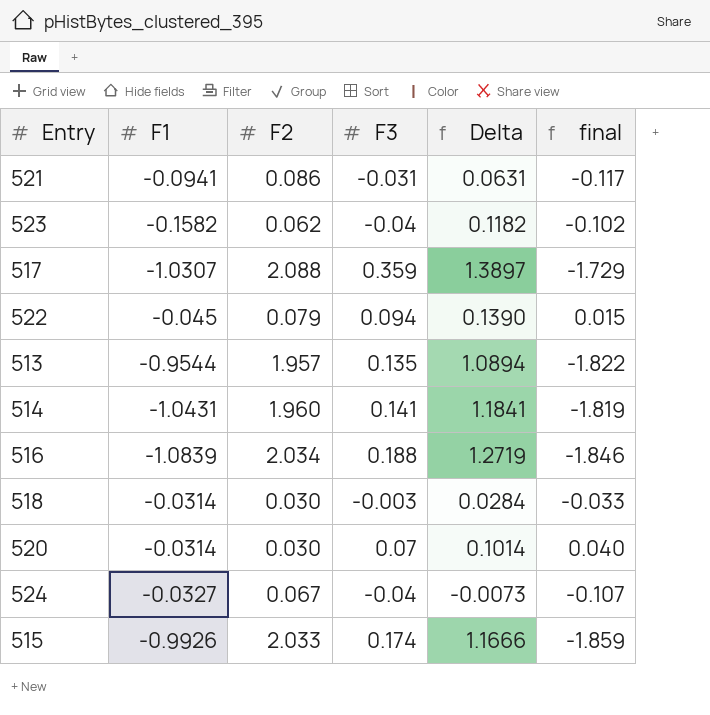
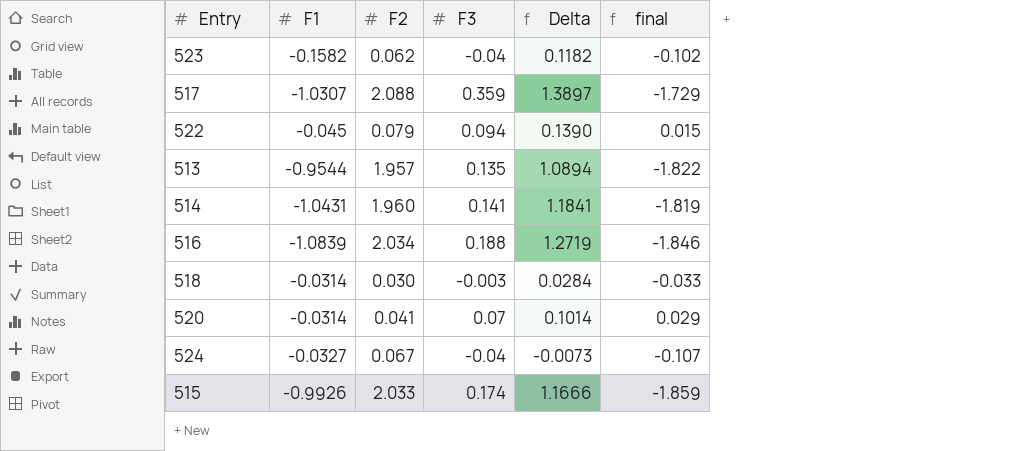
row 521: -0.0941 | 0.086 | -0.031 | 0.0631 | -0.117 -> none
520 | F2: 0.030 -> 0.041
520 | final: 0.040 -> 0.029

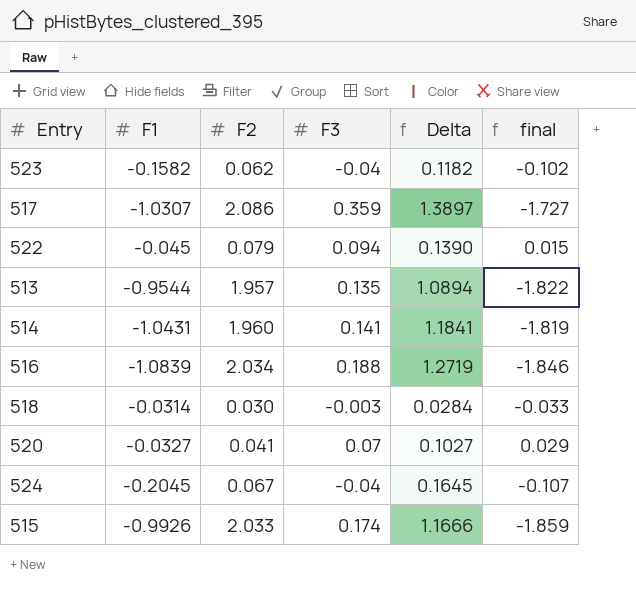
517 | F2: 2.088 -> 2.086
517 | final: -1.729 -> -1.727
520 | F1: -0.0314 -> -0.0327
520 | Delta: 0.1014 -> 0.1027
524 | F1: -0.0327 -> -0.2045
524 | Delta: -0.0073 -> 0.1645

